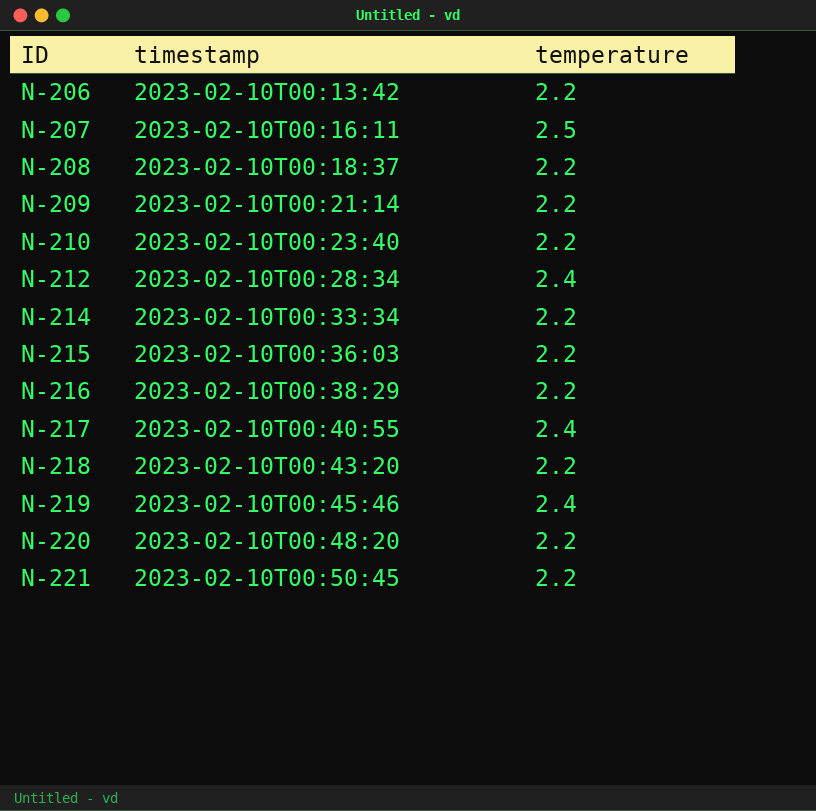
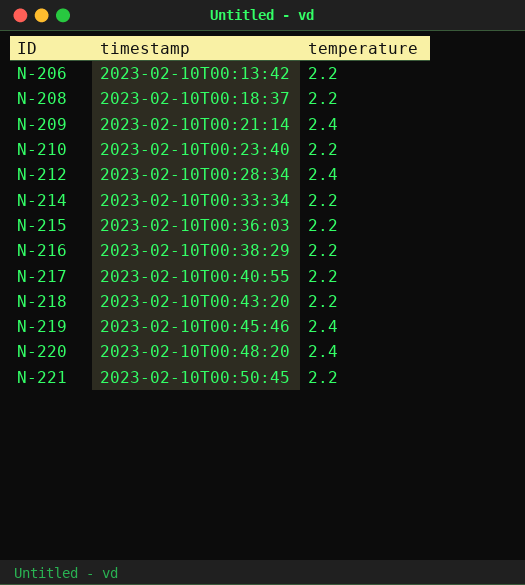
row N-207: 2023-02-10T00:16:11 | 2.5 -> none
N-209 | temperature: 2.2 -> 2.4
N-217 | temperature: 2.4 -> 2.2
N-220 | temperature: 2.2 -> 2.4

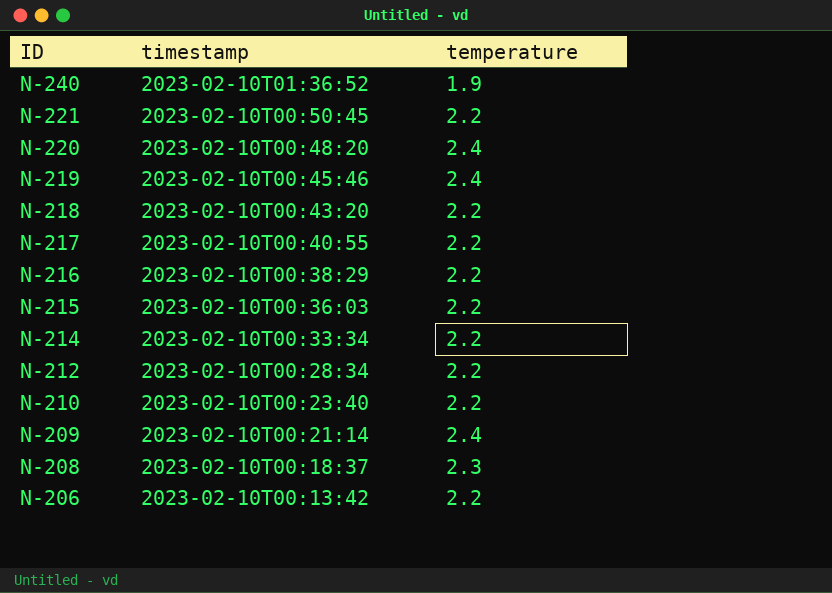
row order: ID ascending -> ID descending
row N-240: none -> 2023-02-10T01:36:52 | 1.9
N-212 | temperature: 2.4 -> 2.2
N-208 | temperature: 2.2 -> 2.3

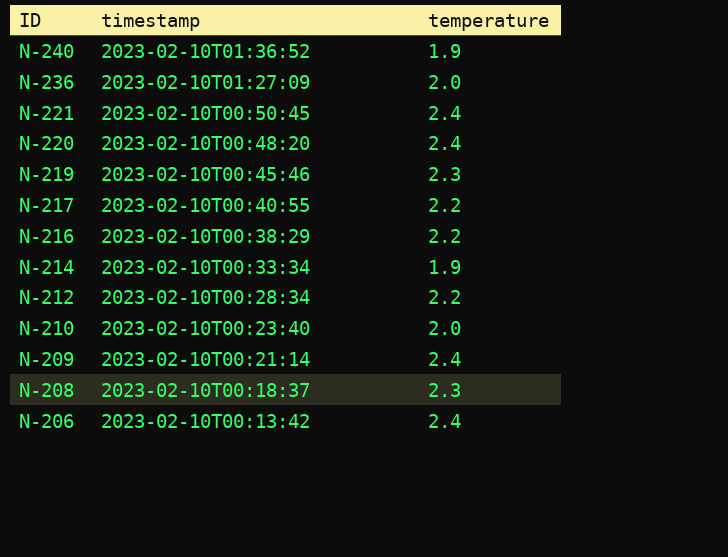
row N-218: 2023-02-10T00:43:20 | 2.2 -> none
row N-215: 2023-02-10T00:36:03 | 2.2 -> none
row N-236: none -> 2023-02-10T01:27:09 | 2.0
N-221 | temperature: 2.2 -> 2.4
N-219 | temperature: 2.4 -> 2.3
N-214 | temperature: 2.2 -> 1.9
N-210 | temperature: 2.2 -> 2.0
N-206 | temperature: 2.2 -> 2.4

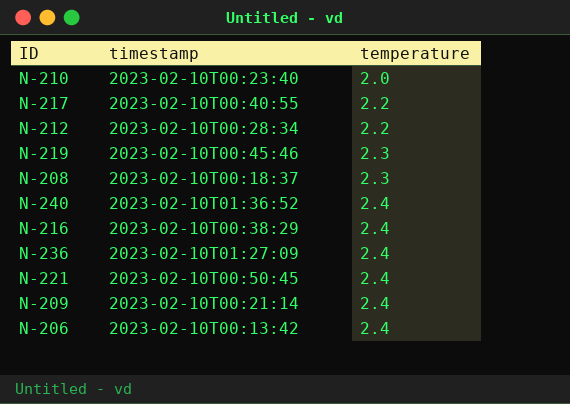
row order: ID descending -> temperature ascending
row N-220: 2023-02-10T00:48:20 | 2.4 -> none
row N-214: 2023-02-10T00:33:34 | 1.9 -> none
N-240 | temperature: 1.9 -> 2.4
N-216 | temperature: 2.2 -> 2.4
N-236 | temperature: 2.0 -> 2.4

